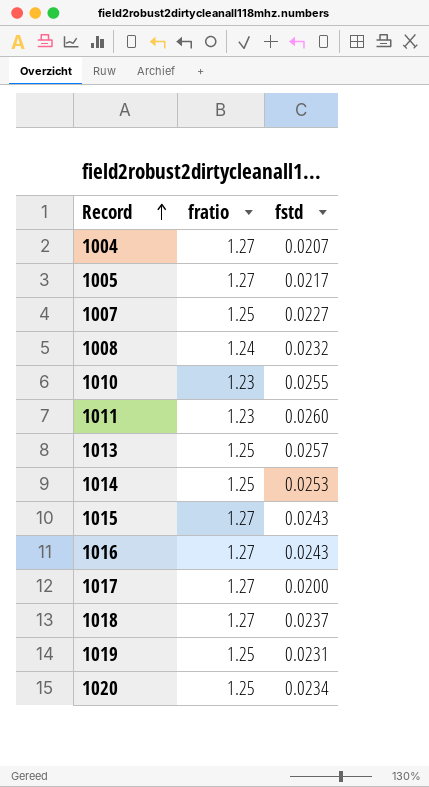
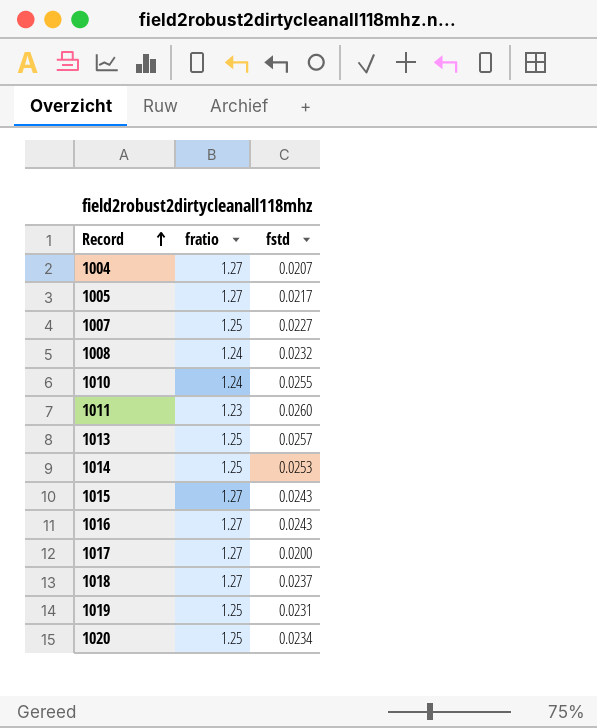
1010 | fratio: 1.23 -> 1.24

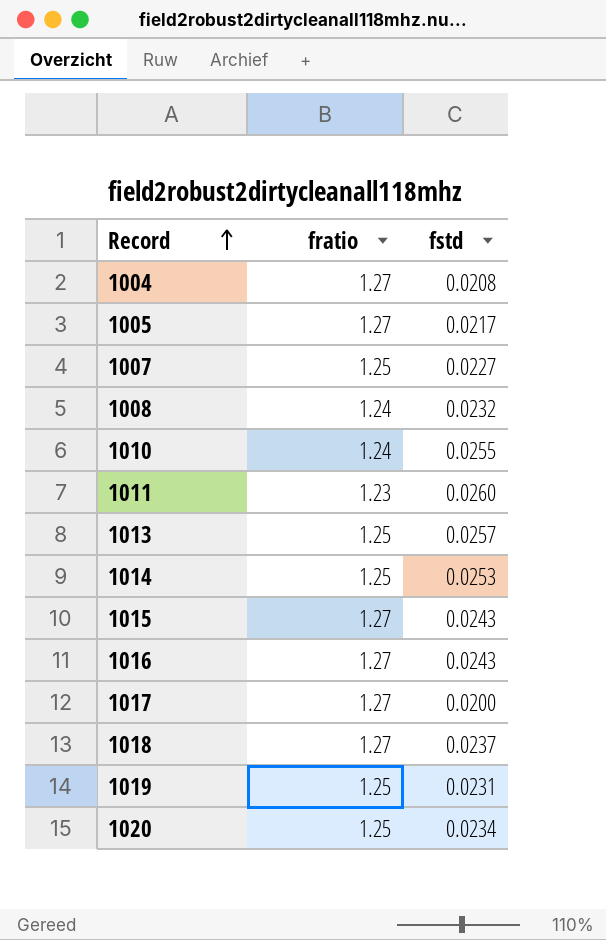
1004 | fstd: 0.0207 -> 0.0208

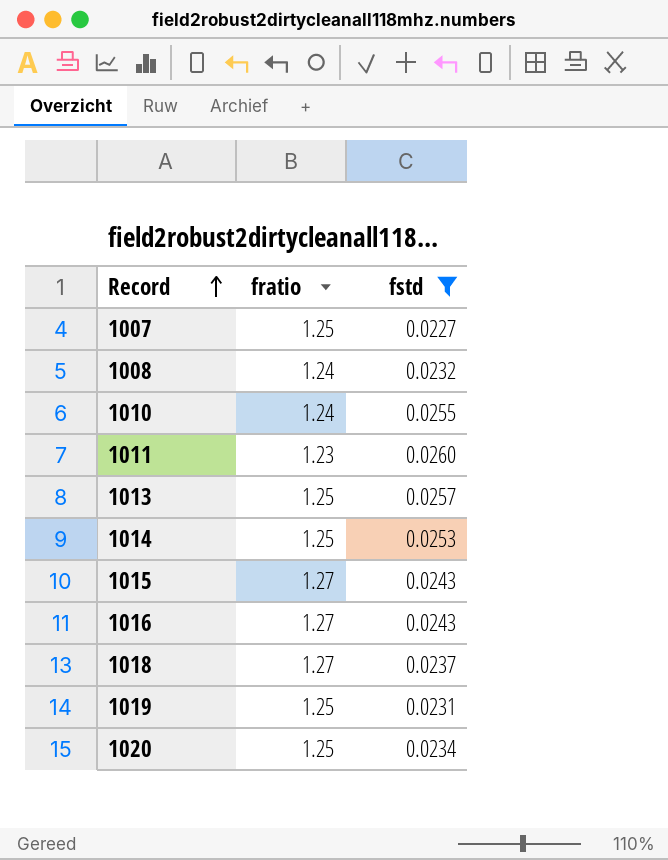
filter: none -> fstd >= 0.0227

